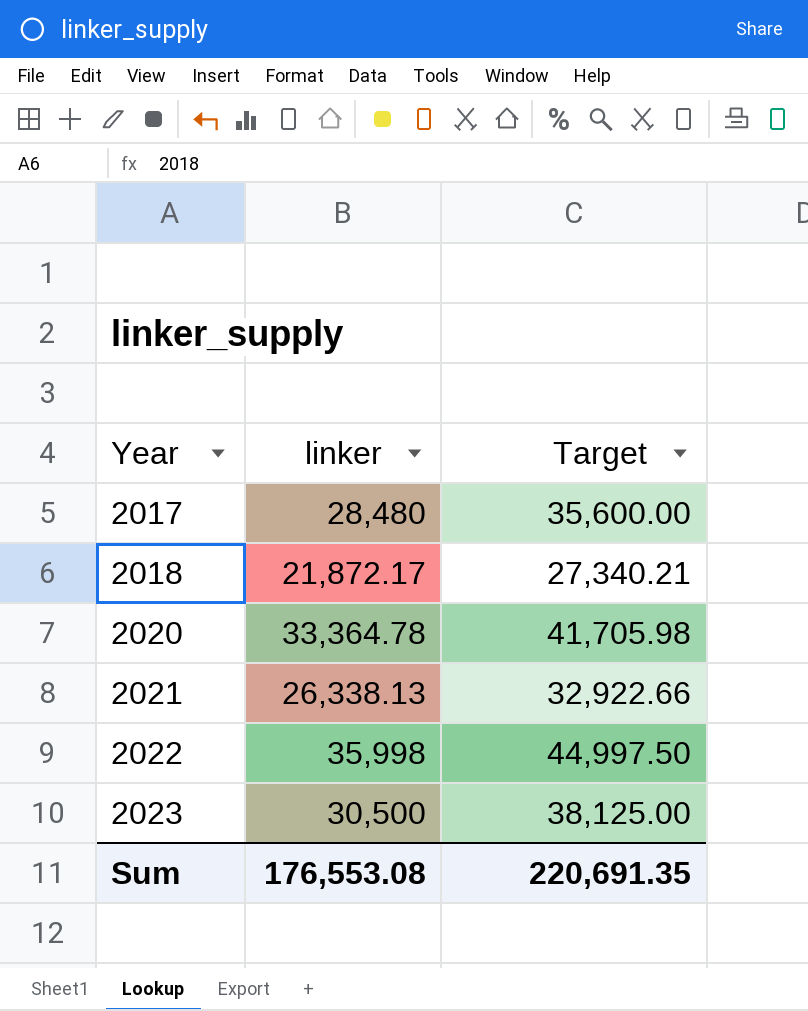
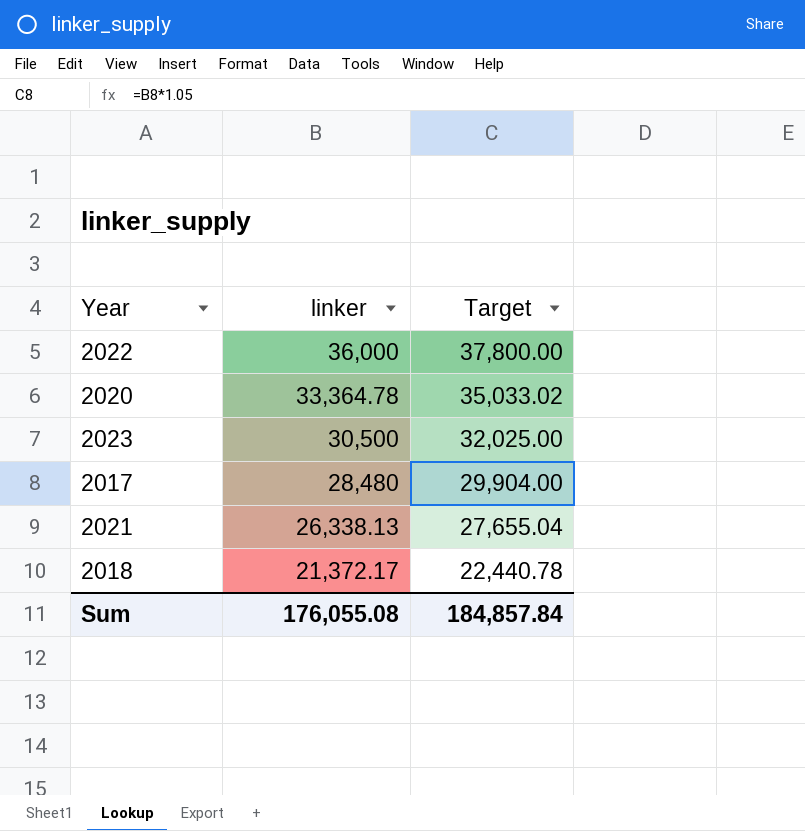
row order: Year ascending -> linker descending
column Target | formula: [linker] * 1.25 -> [linker] * 1.05
2022 | linker: 35,998 -> 36,000
2018 | linker: 21,872.17 -> 21,372.17
Sum | linker: 176,553.08 -> 176,055.08
Sum | Target: 220,691.35 -> 184,857.84

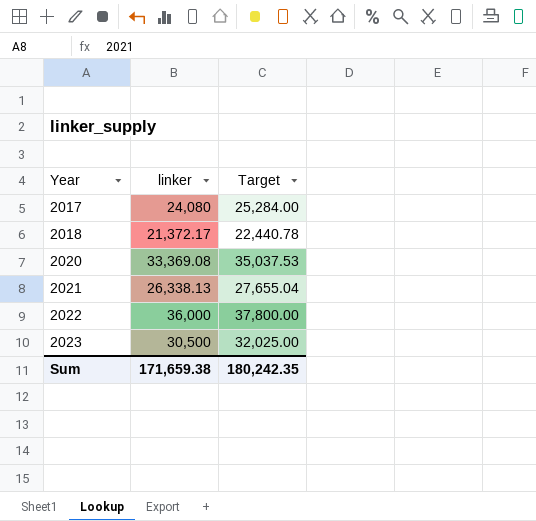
row order: linker descending -> Year ascending
2017 | linker: 28,480 -> 24,080
2017 | Target: 29,904.00 -> 25,284.00
2020 | linker: 33,364.78 -> 33,369.08
2020 | Target: 35,033.02 -> 35,037.53
Sum | linker: 176,055.08 -> 171,659.38
Sum | Target: 184,857.84 -> 180,242.35

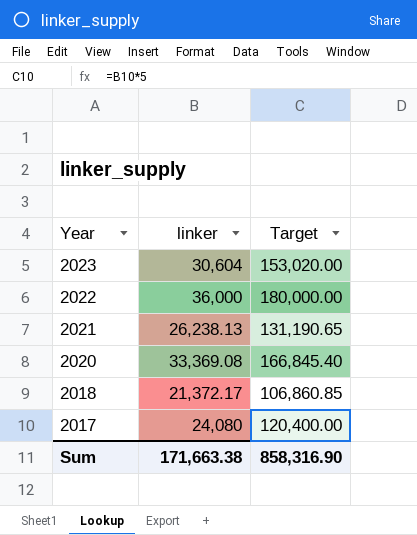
row order: Year ascending -> Year descending
column Target | formula: [linker] * 1.05 -> [linker] * 5
2023 | linker: 30,500 -> 30,604
2021 | linker: 26,338.13 -> 26,238.13
Sum | linker: 171,659.38 -> 171,663.38
Sum | Target: 180,242.35 -> 858,316.90

